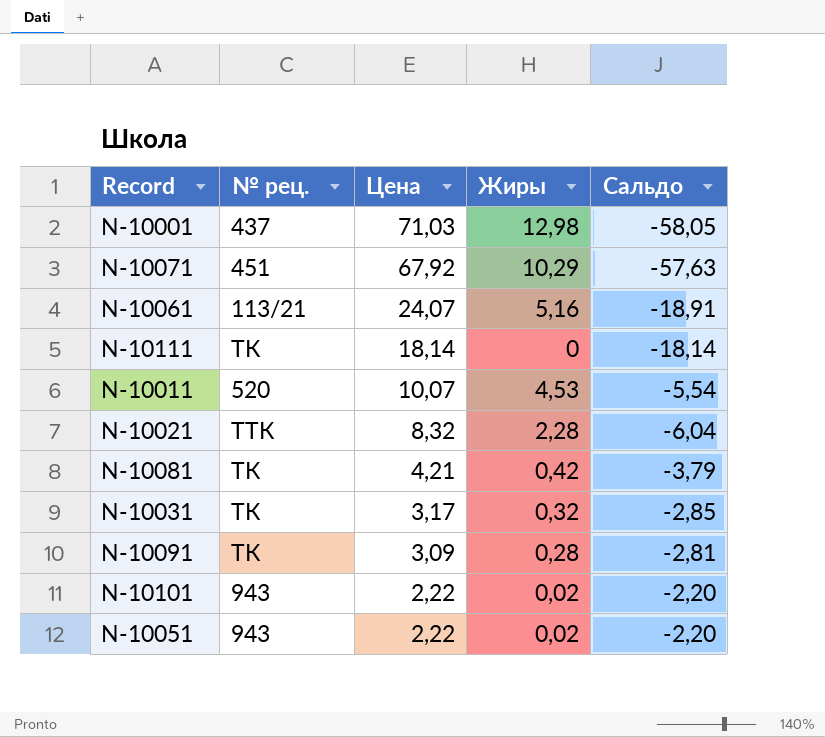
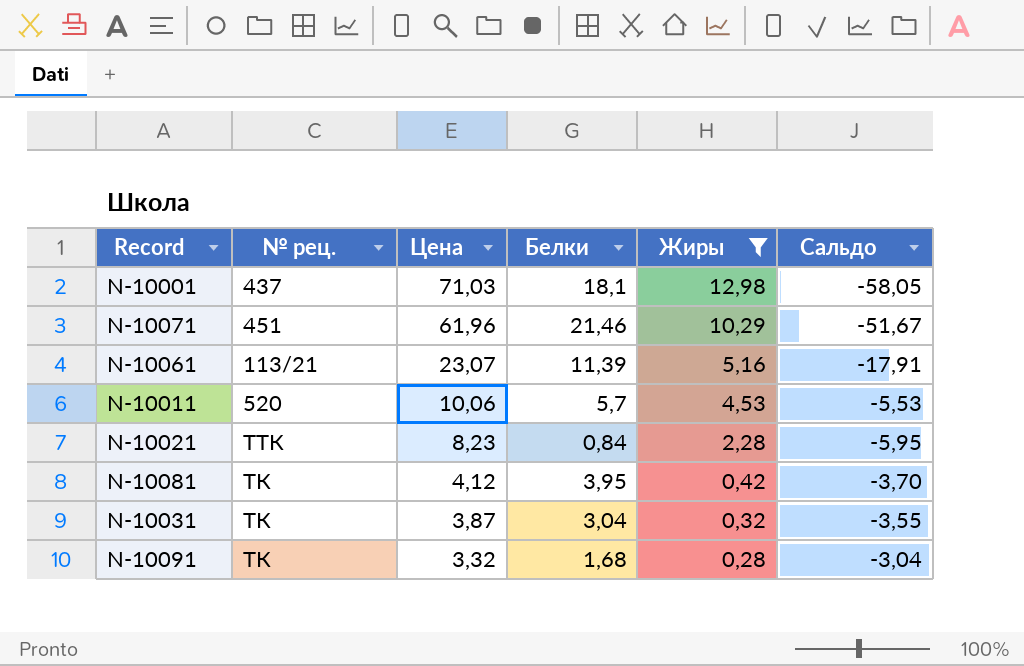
filter: none -> Жиры >= 0,28
column Белки | position: none -> 4
N-10071 | Цена: 67,92 -> 61,96
N-10071 | Сальдо: -57,63 -> -51,67
N-10061 | Цена: 24,07 -> 23,07
N-10061 | Сальдо: -18,91 -> -17,91
N-10011 | Цена: 10,07 -> 10,06
N-10011 | Сальдо: -5,54 -> -5,53
N-10021 | Цена: 8,32 -> 8,23
N-10021 | Сальдо: -6,04 -> -5,95
N-10081 | Цена: 4,21 -> 4,12
N-10081 | Сальдо: -3,79 -> -3,70
N-10031 | Цена: 3,17 -> 3,87
N-10031 | Сальдо: -2,85 -> -3,55
N-10091 | Цена: 3,09 -> 3,32
N-10091 | Сальдо: -2,81 -> -3,04

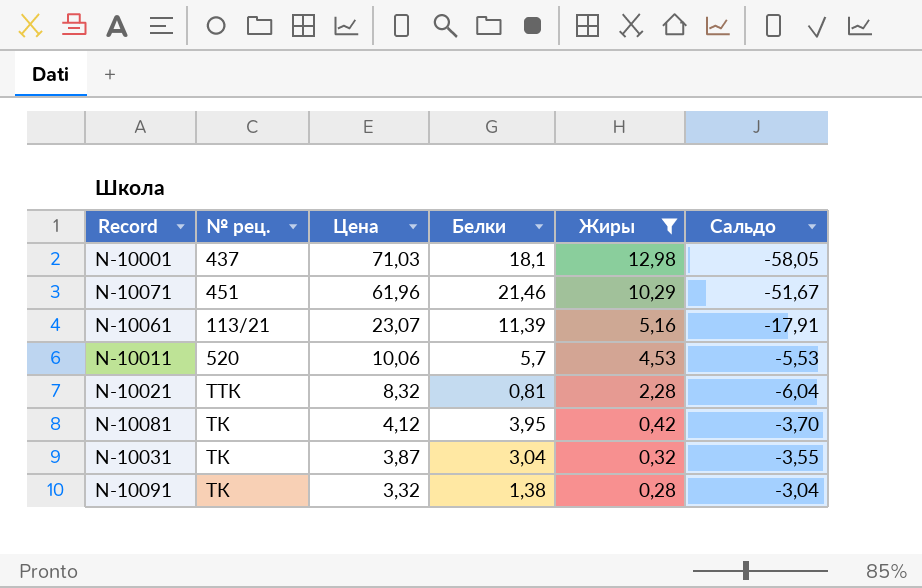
N-10021 | Цена: 8,23 -> 8,32
N-10021 | Белки: 0,84 -> 0,81
N-10021 | Сальдо: -5,95 -> -6,04
N-10091 | Белки: 1,68 -> 1,38

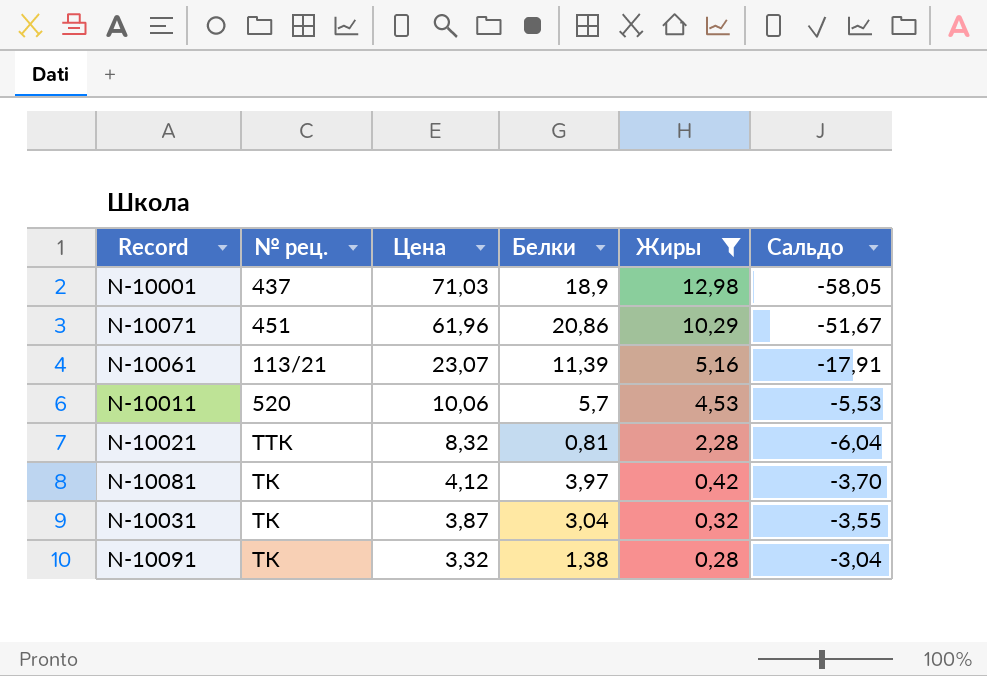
N-10001 | Белки: 18,1 -> 18,9
N-10071 | Белки: 21,46 -> 20,86
N-10081 | Белки: 3,95 -> 3,97

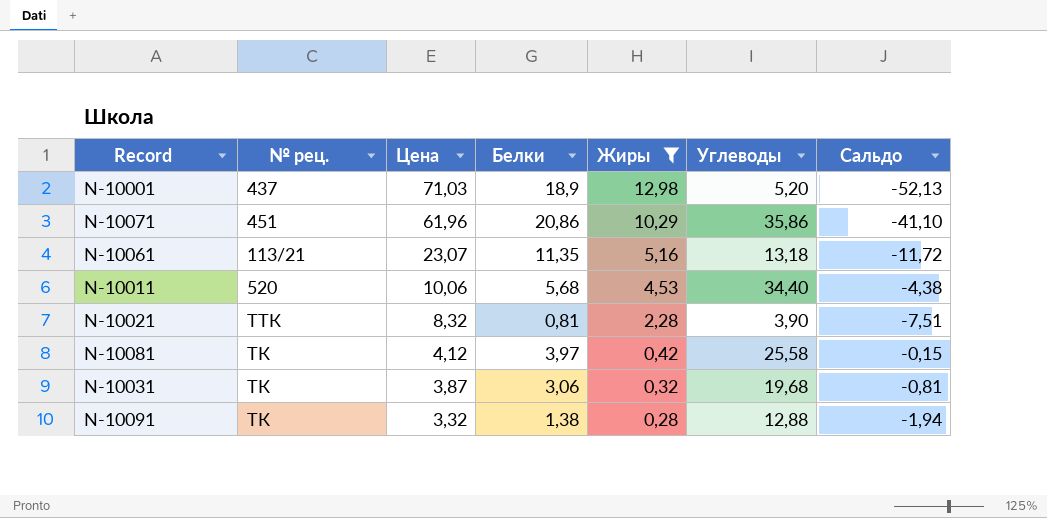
column Углеводы | position: none -> 6
column Сальдо | formula: [Жиры] - [Цена] -> [Белки] - [Цена]
N-10061 | Белки: 11,39 -> 11,35
N-10011 | Белки: 5,7 -> 5,68
N-10031 | Белки: 3,04 -> 3,06

